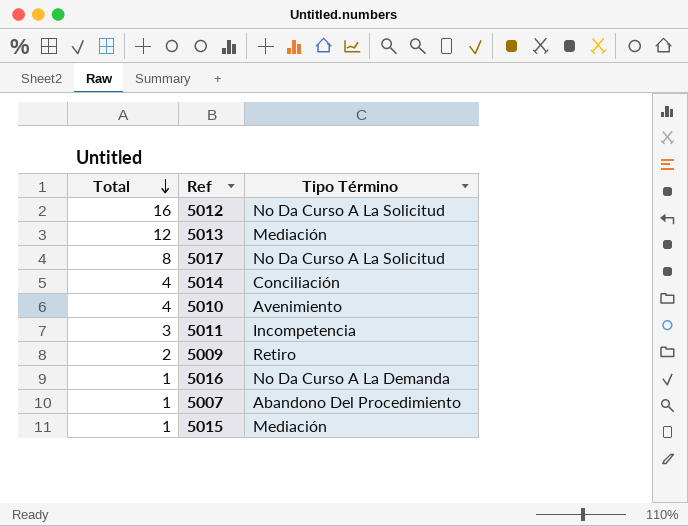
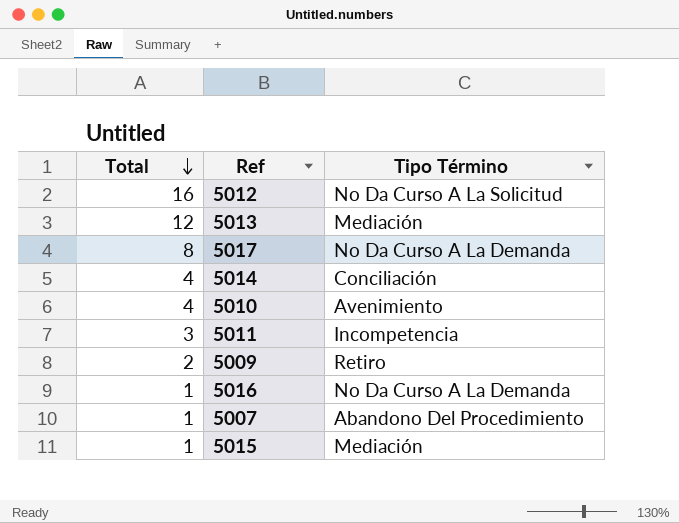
5017 | Tipo Término: No Da Curso A La Solicitud -> No Da Curso A La Demanda

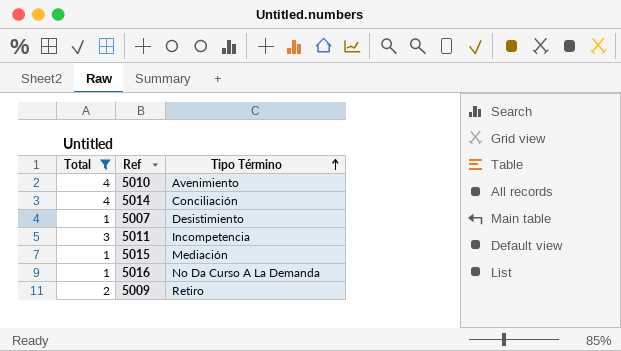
filter: none -> Total <= 4
row order: Total descending -> Tipo Término ascending
5007 | Tipo Término: Abandono Del Procedimiento -> Desistimiento

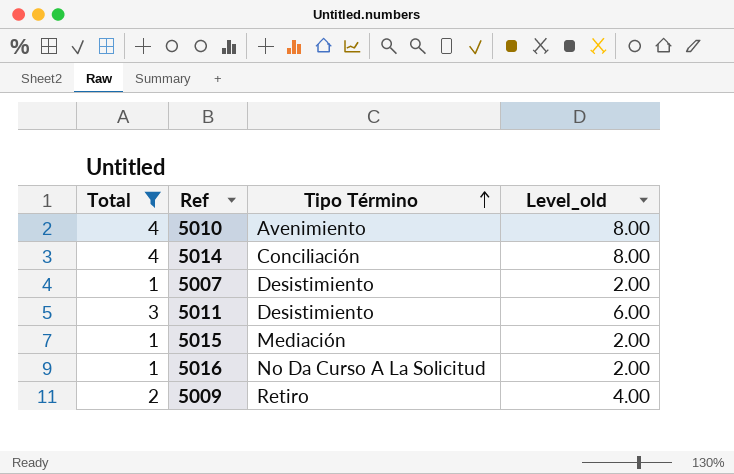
column Level_old | formula: none -> [Total] * 2
5011 | Tipo Término: Incompetencia -> Desistimiento
5016 | Tipo Término: No Da Curso A La Demanda -> No Da Curso A La Solicitud

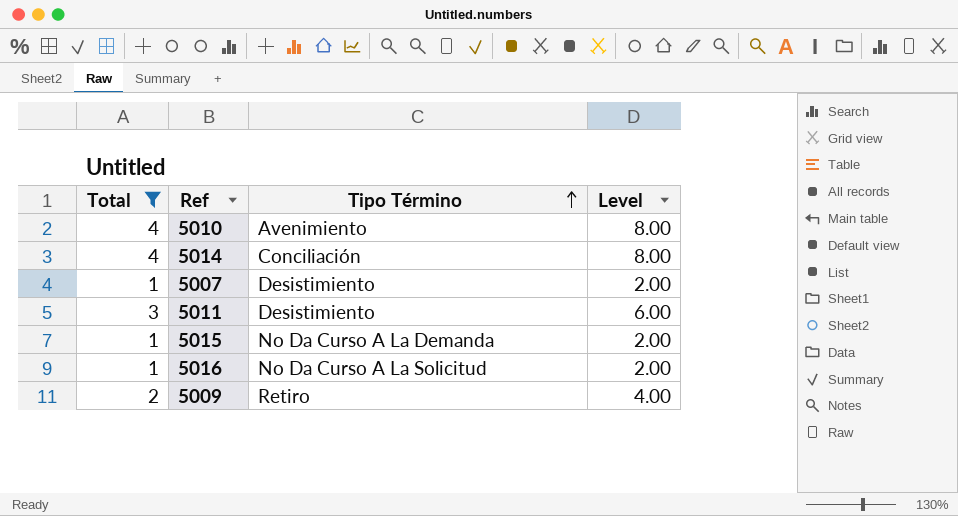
column name: Level_old -> Level
5015 | Tipo Término: Mediación -> No Da Curso A La Demanda

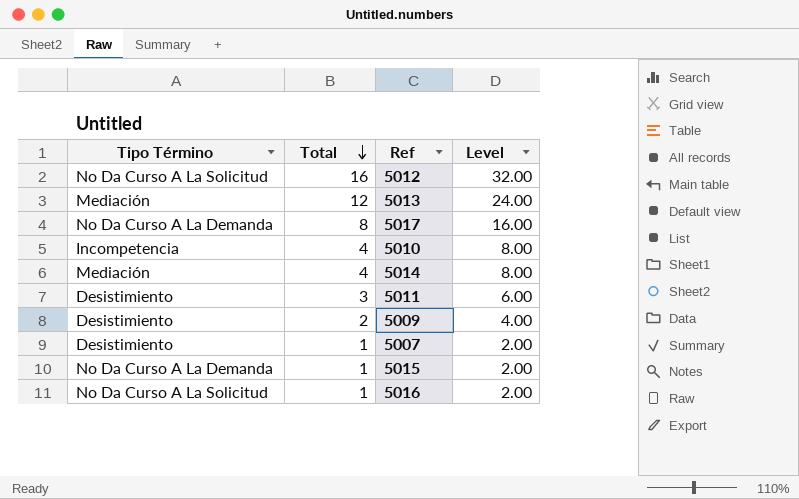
filter: Total <= 4 -> none
row order: Tipo Término ascending -> Total descending
column Tipo Término | position: 3 -> 1
5010 | Tipo Término: Avenimiento -> Incompetencia
5014 | Tipo Término: Conciliación -> Mediación
5009 | Tipo Término: Retiro -> Desistimiento

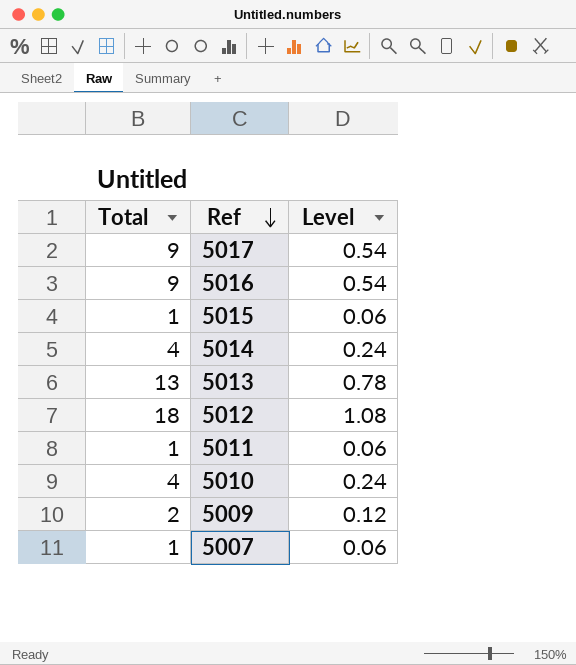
row order: Total descending -> Ref descending
column Tipo Término | position: 1 -> none
column Level | formula: [Total] * 2 -> [Total] * 0.06
5017 | Total: 8 -> 9
5016 | Total: 1 -> 9
5013 | Total: 12 -> 13
5012 | Total: 16 -> 18
5011 | Total: 3 -> 1

